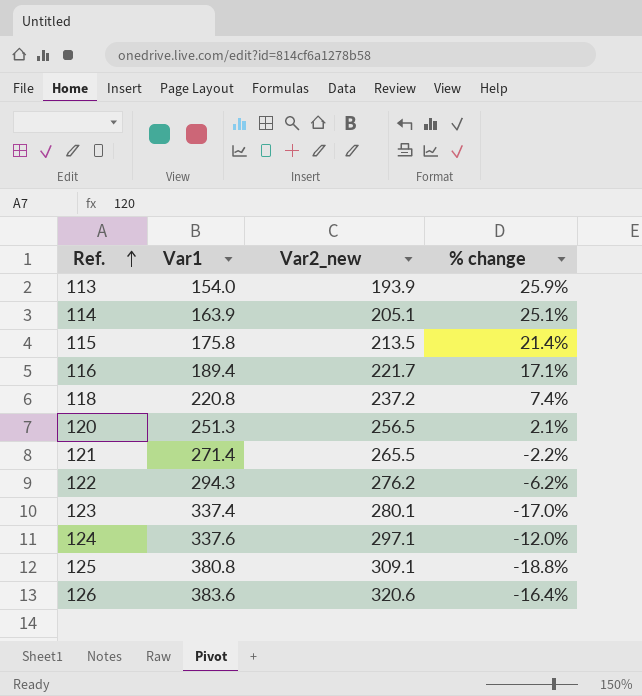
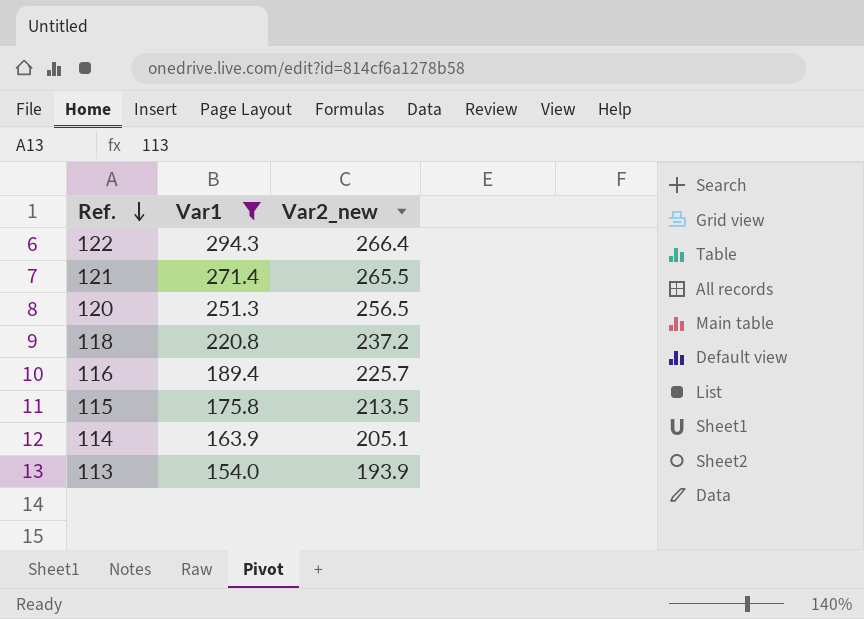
filter: none -> Var1 <= 294.3
row order: Ref. ascending -> Ref. descending
column % change | formula: ([Var2_new] - [Var1]) / [Var1] -> none
122 | Var2_new: 276.2 -> 266.4
116 | Var2_new: 221.7 -> 225.7

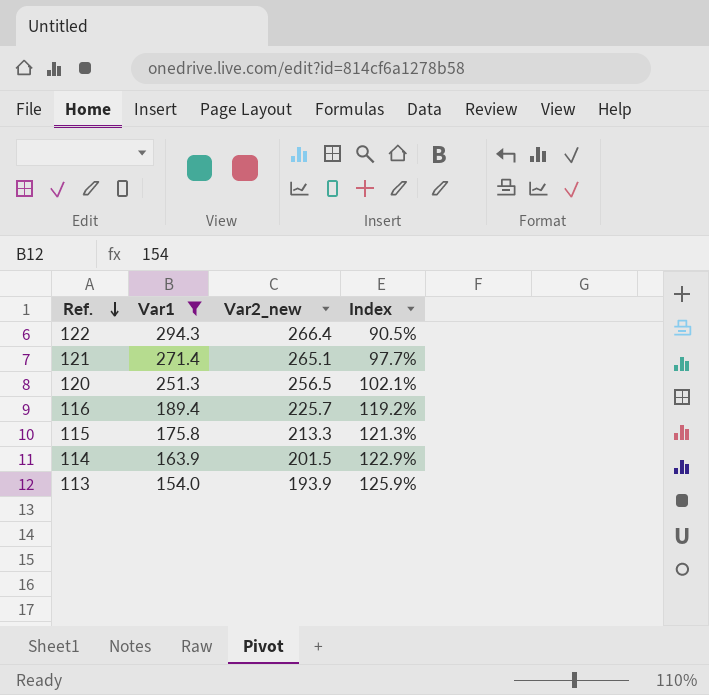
column Index | formula: none -> [Var2_new] / [Var1]
row 118: 220.8 | 237.2 -> none
121 | Var2_new: 265.5 -> 265.1
115 | Var2_new: 213.5 -> 213.3
114 | Var2_new: 205.1 -> 201.5

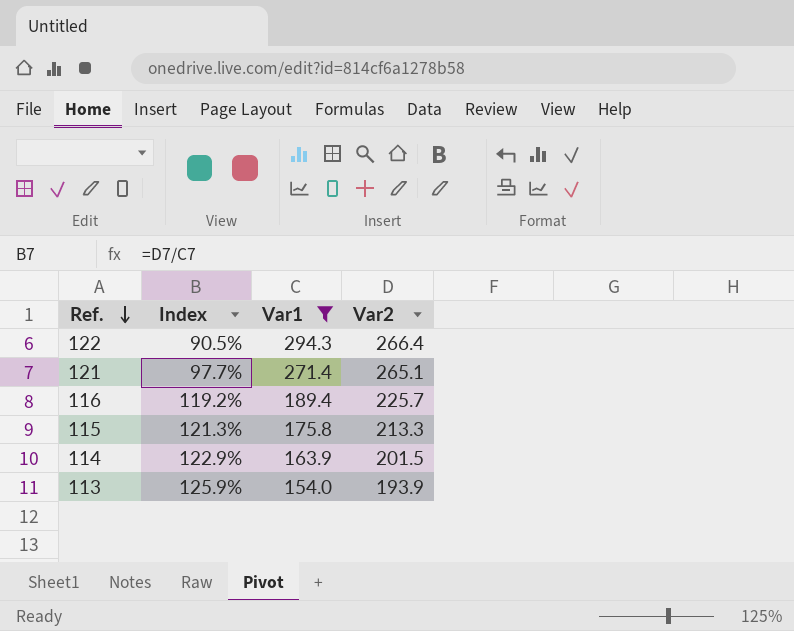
column Index | position: 4 -> 2
column name: Var2_new -> Var2
row 120: 251.3 | 256.5 | 102.1% -> none

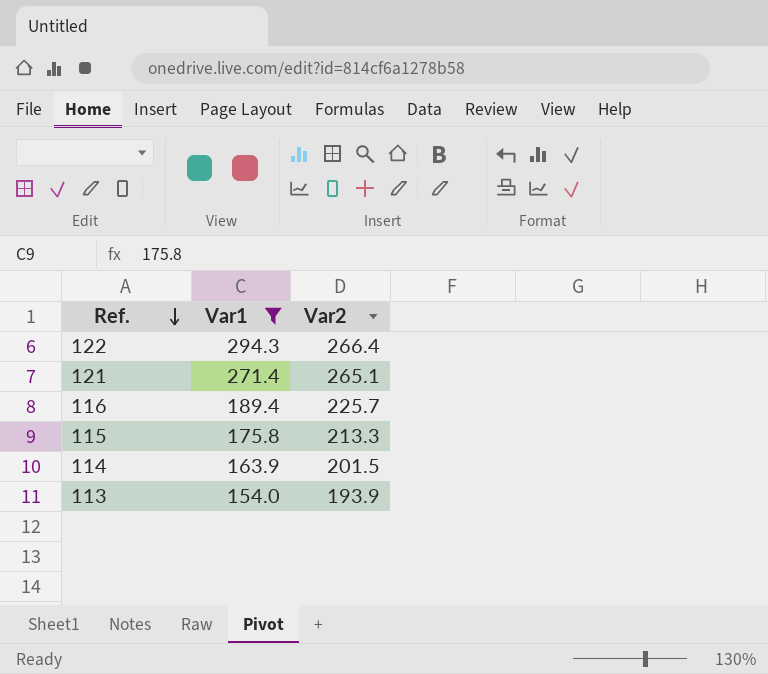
column Index | formula: [Var2] / [Var1] -> none

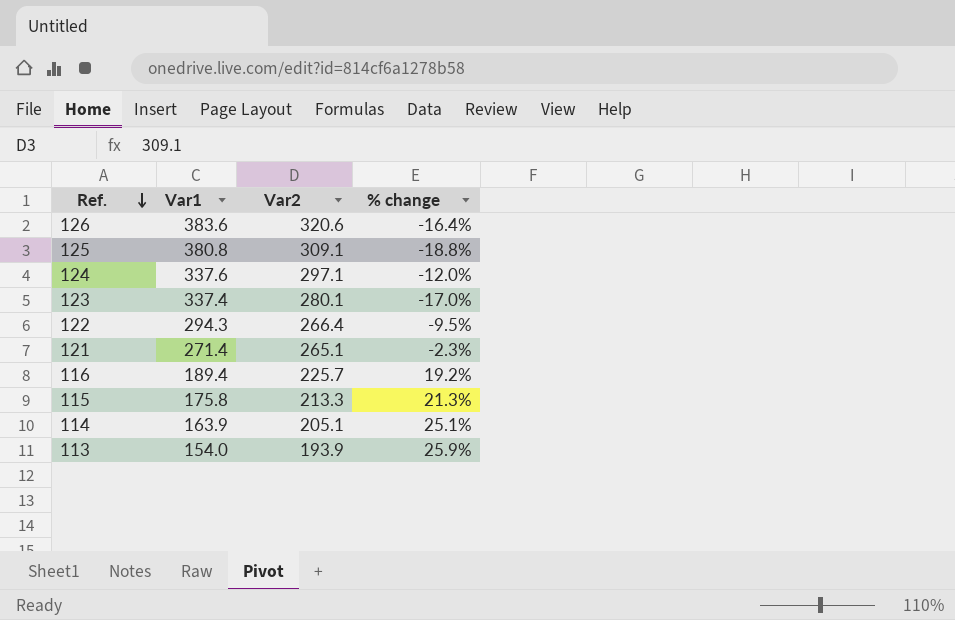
filter: Var1 <= 294.3 -> none
column % change | formula: none -> ([Var2] - [Var1]) / [Var1]
114 | Var2: 201.5 -> 205.1

